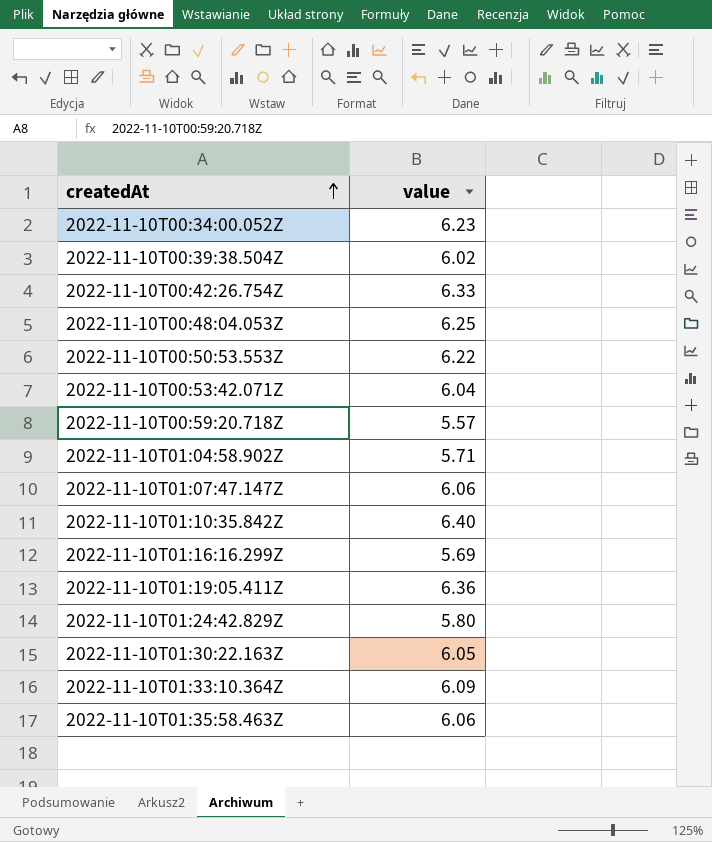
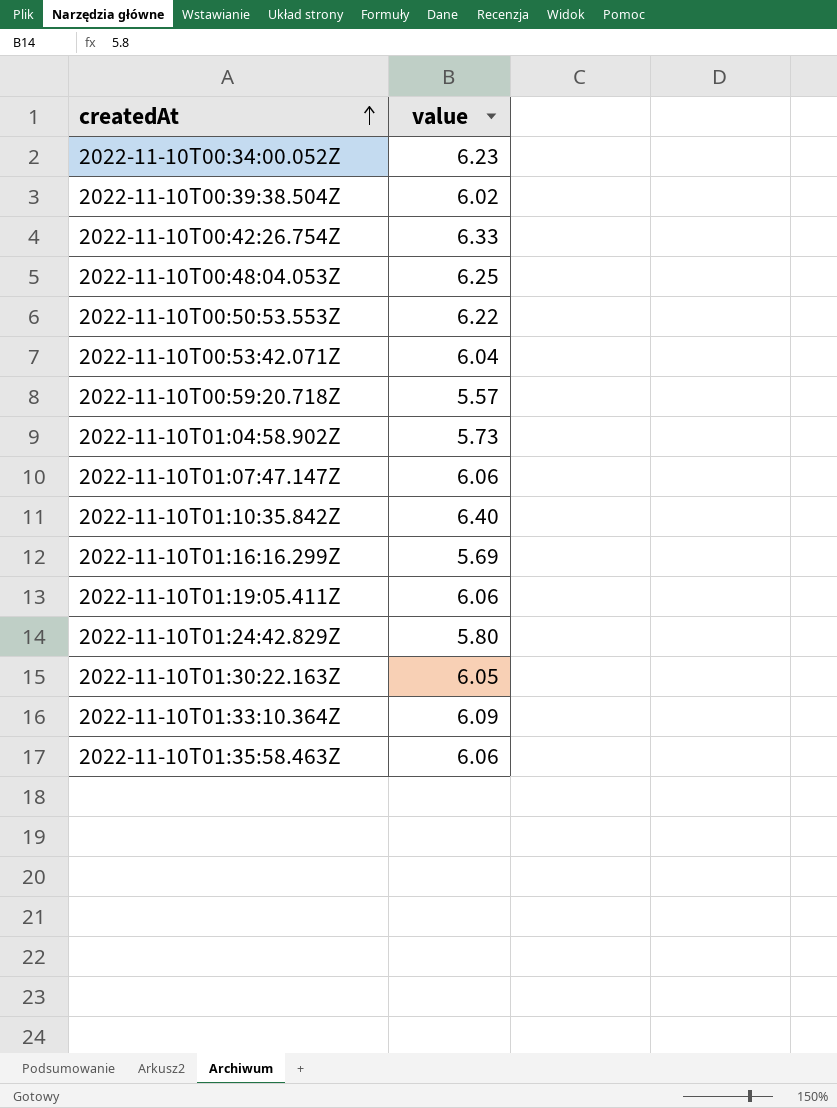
2022-11-10T01:04:58.902Z | value: 5.71 -> 5.73
2022-11-10T01:19:05.411Z | value: 6.36 -> 6.06

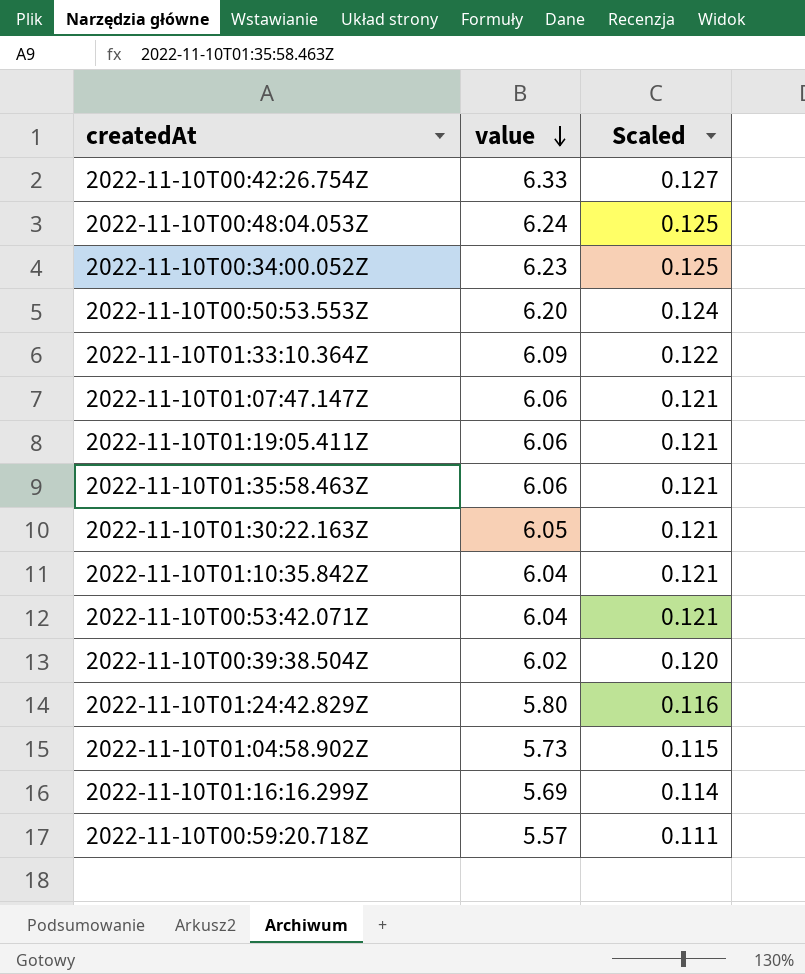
row order: createdAt ascending -> value descending
column Scaled | formula: none -> [value] * 0.02
2022-11-10T00:48:04.053Z | value: 6.25 -> 6.24
2022-11-10T00:50:53.553Z | value: 6.22 -> 6.20
2022-11-10T01:10:35.842Z | value: 6.40 -> 6.04

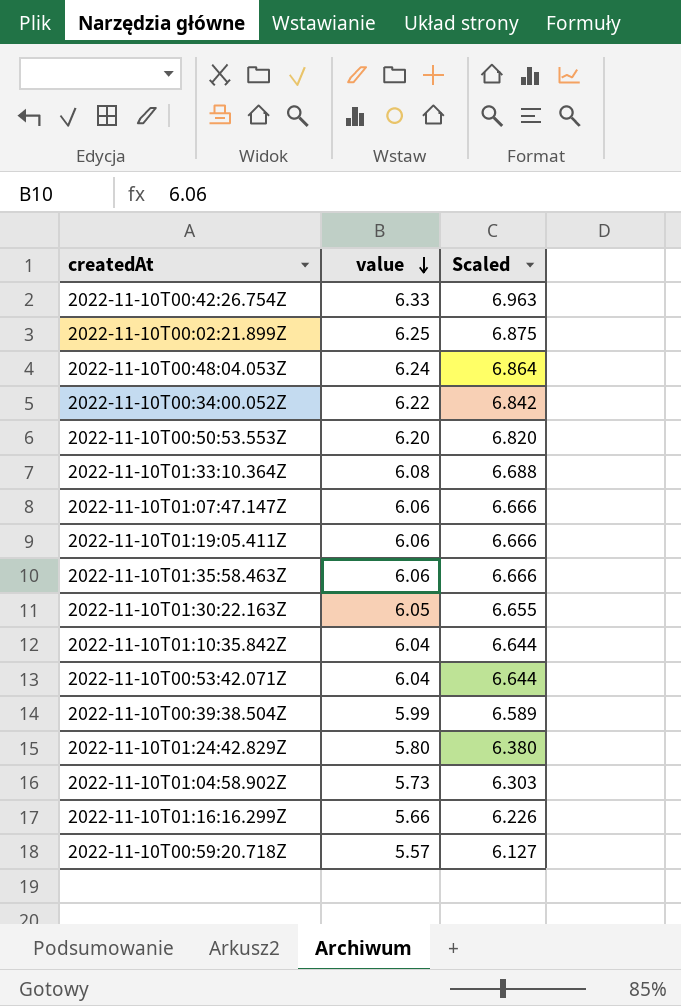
column Scaled | formula: [value] * 0.02 -> [value] * 1.1
row 2022-11-10T00:02:21.899Z: none -> 6.25 | 6.875
2022-11-10T00:34:00.052Z | value: 6.23 -> 6.22
2022-11-10T01:33:10.364Z | value: 6.09 -> 6.08
2022-11-10T00:39:38.504Z | value: 6.02 -> 5.99
2022-11-10T01:16:16.299Z | value: 5.69 -> 5.66

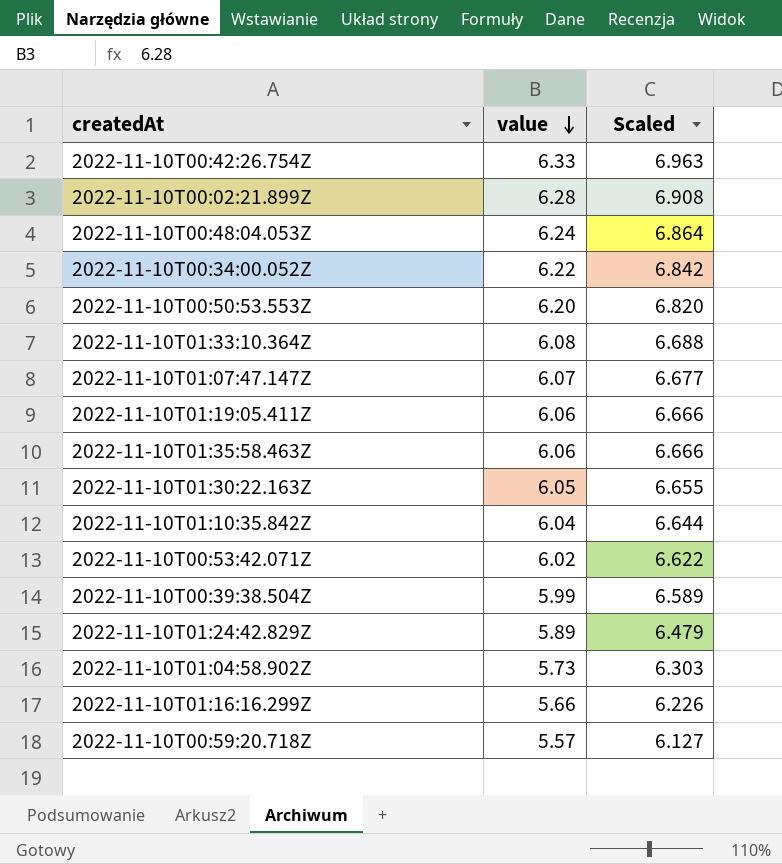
2022-11-10T00:02:21.899Z | value: 6.25 -> 6.28
2022-11-10T00:02:21.899Z | Scaled: 6.875 -> 6.908
2022-11-10T01:07:47.147Z | value: 6.06 -> 6.07
2022-11-10T01:07:47.147Z | Scaled: 6.666 -> 6.677
2022-11-10T00:53:42.071Z | value: 6.04 -> 6.02
2022-11-10T00:53:42.071Z | Scaled: 6.644 -> 6.622
2022-11-10T01:24:42.829Z | value: 5.80 -> 5.89
2022-11-10T01:24:42.829Z | Scaled: 6.380 -> 6.479

